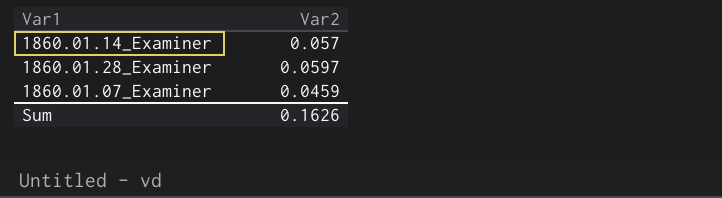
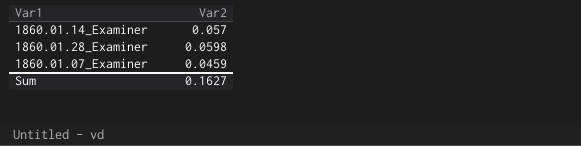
1860.01.28_Examiner | Var2: 0.0597 -> 0.0598
Sum | Var2: 0.1626 -> 0.1627

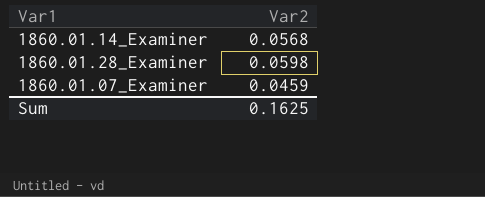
1860.01.14_Examiner | Var2: 0.057 -> 0.0568
Sum | Var2: 0.1627 -> 0.1625

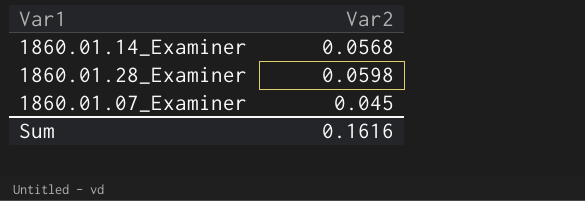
1860.01.07_Examiner | Var2: 0.0459 -> 0.045
Sum | Var2: 0.1625 -> 0.1616

